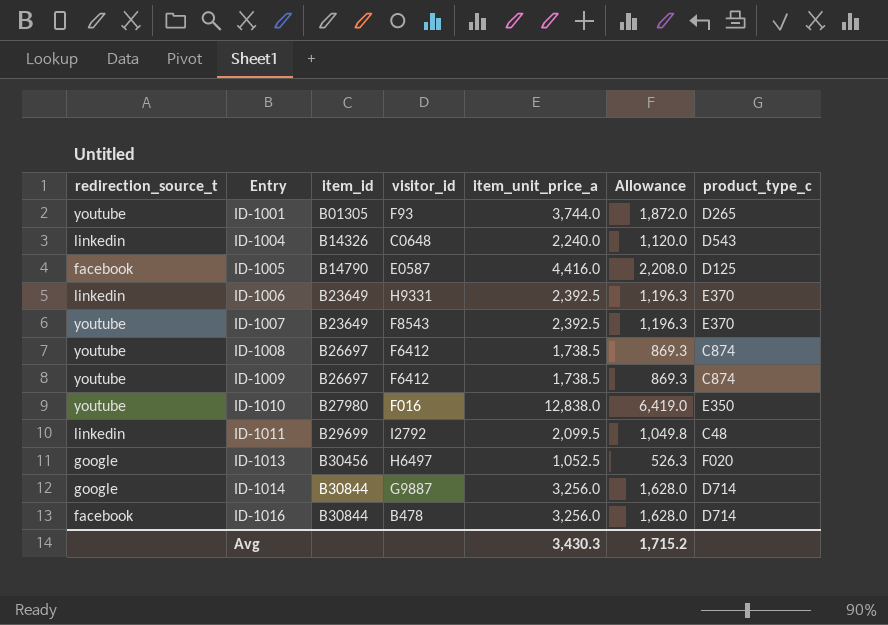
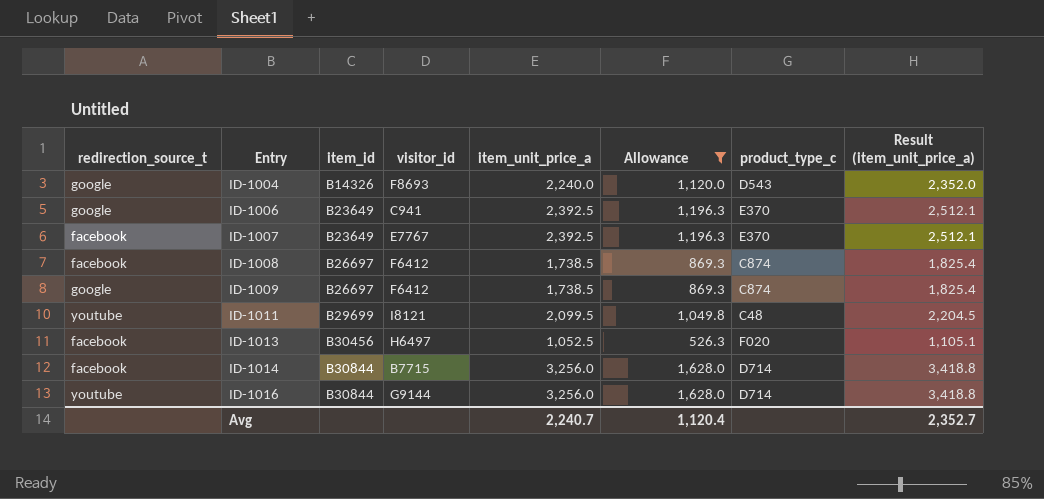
filter: none -> Allowance <= 1,628.0
column Result (item_unit_price_a) | formula: none -> [item_unit_price_a] * 1.05
ID-1004 | redirection_source_t: linkedin -> google
ID-1004 | visitor_id: C0648 -> F8693
ID-1006 | redirection_source_t: linkedin -> google
ID-1006 | visitor_id: H9331 -> C941
ID-1007 | redirection_source_t: youtube -> facebook
ID-1007 | visitor_id: F8543 -> E7767
ID-1008 | redirection_source_t: youtube -> facebook
ID-1009 | redirection_source_t: youtube -> google
ID-1011 | redirection_source_t: linkedin -> youtube
ID-1011 | visitor_id: I2792 -> I8121
ID-1013 | redirection_source_t: google -> facebook
ID-1014 | redirection_source_t: google -> facebook
ID-1014 | visitor_id: G9887 -> B7715
ID-1016 | redirection_source_t: facebook -> youtube
ID-1016 | visitor_id: B478 -> G9144
Avg | item_unit_price_a: 3,430.3 -> 2,240.7
Avg | Allowance: 1,715.2 -> 1,120.4

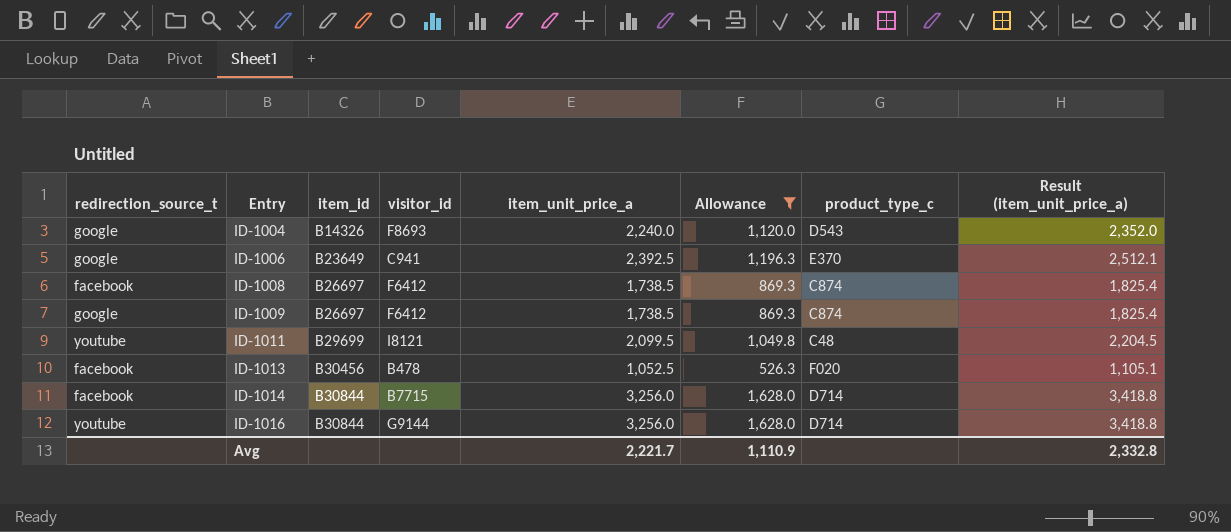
row ID-1007: facebook | B23649 | E7767 | 2,392.5 | 1,196.3 | E370 | 2,512.1 -> none
ID-1013 | visitor_id: H6497 -> B478
Avg | item_unit_price_a: 2,240.7 -> 2,221.7
Avg | Allowance: 1,120.4 -> 1,110.9
Avg | Result (item_unit_price_a): 2,352.7 -> 2,332.8

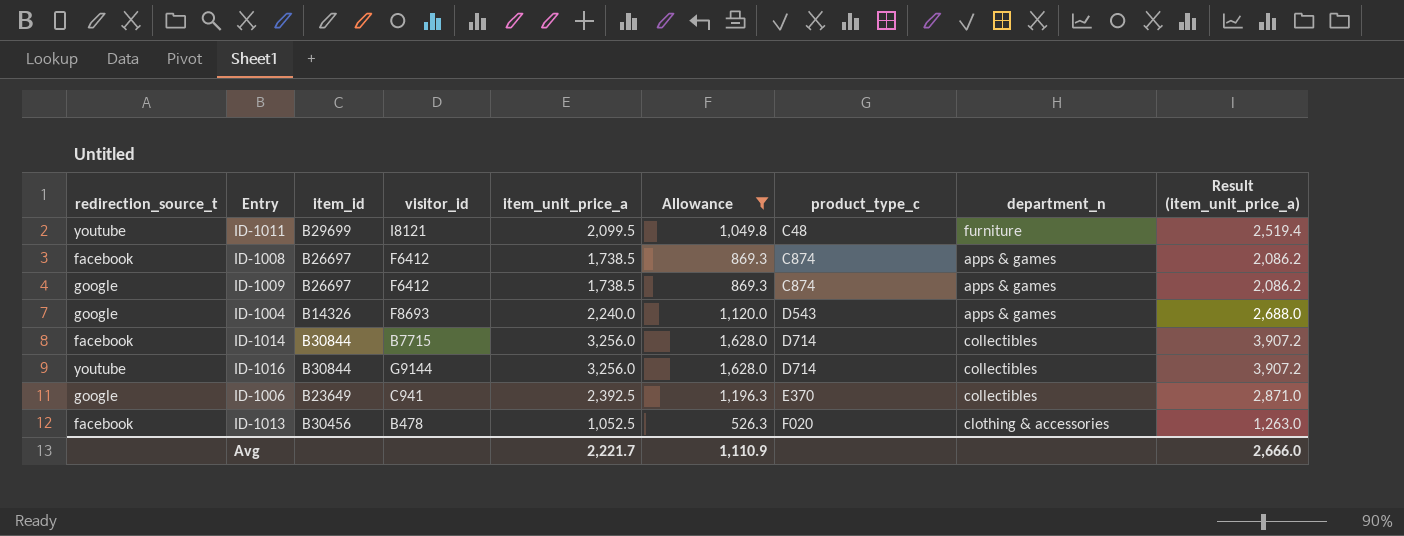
row order: Entry ascending -> product_type_c ascending
column department_n | position: none -> 8
column Result (item_unit_price_a) | formula: [item_unit_price_a] * 1.05 -> [item_unit_price_a] * 1.2
Avg | Result (item_unit_price_a): 2,332.8 -> 2,666.0

